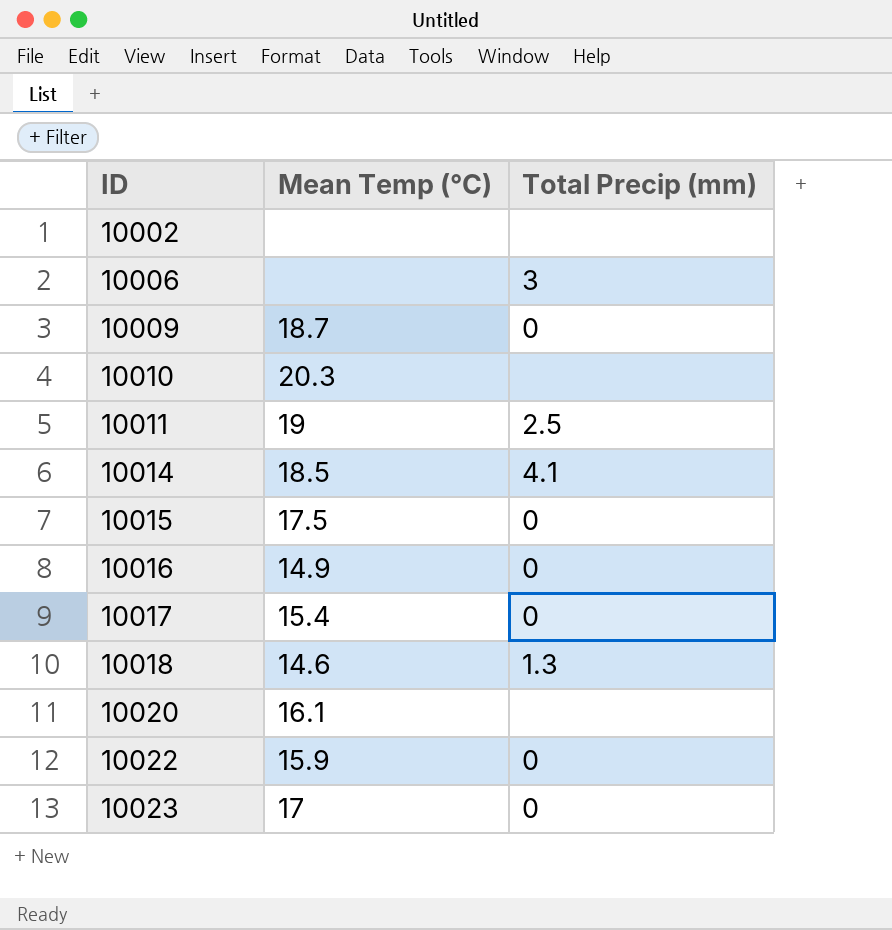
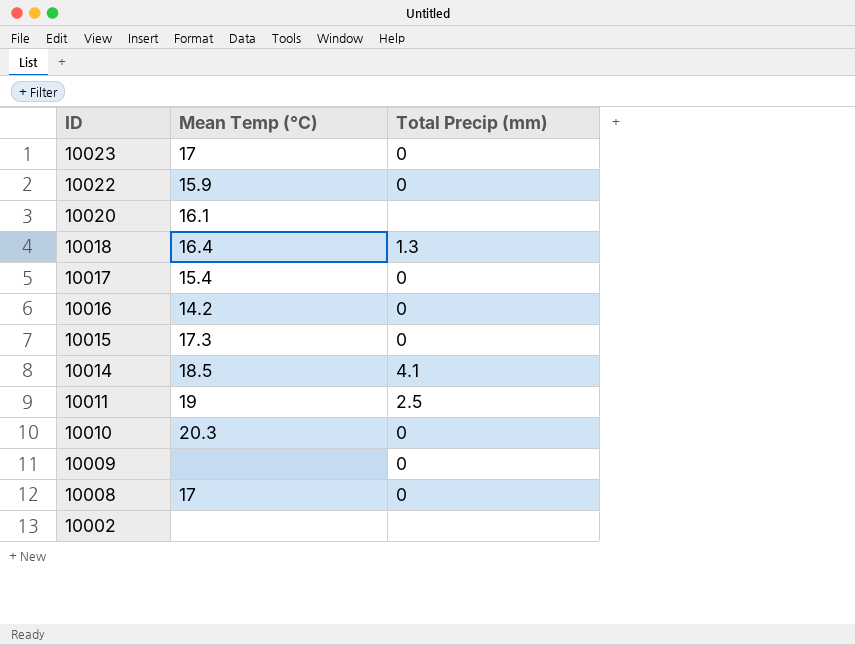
row order: ID ascending -> ID descending
row 10006: none | 3 -> none
10018 | Mean Temp (°C): 14.6 -> 16.4
10016 | Mean Temp (°C): 14.9 -> 14.2
10015 | Mean Temp (°C): 17.5 -> 17.3
10010 | Total Precip (mm): none -> 0
10009 | Mean Temp (°C): 18.7 -> none
row 10008: none -> 17 | 0

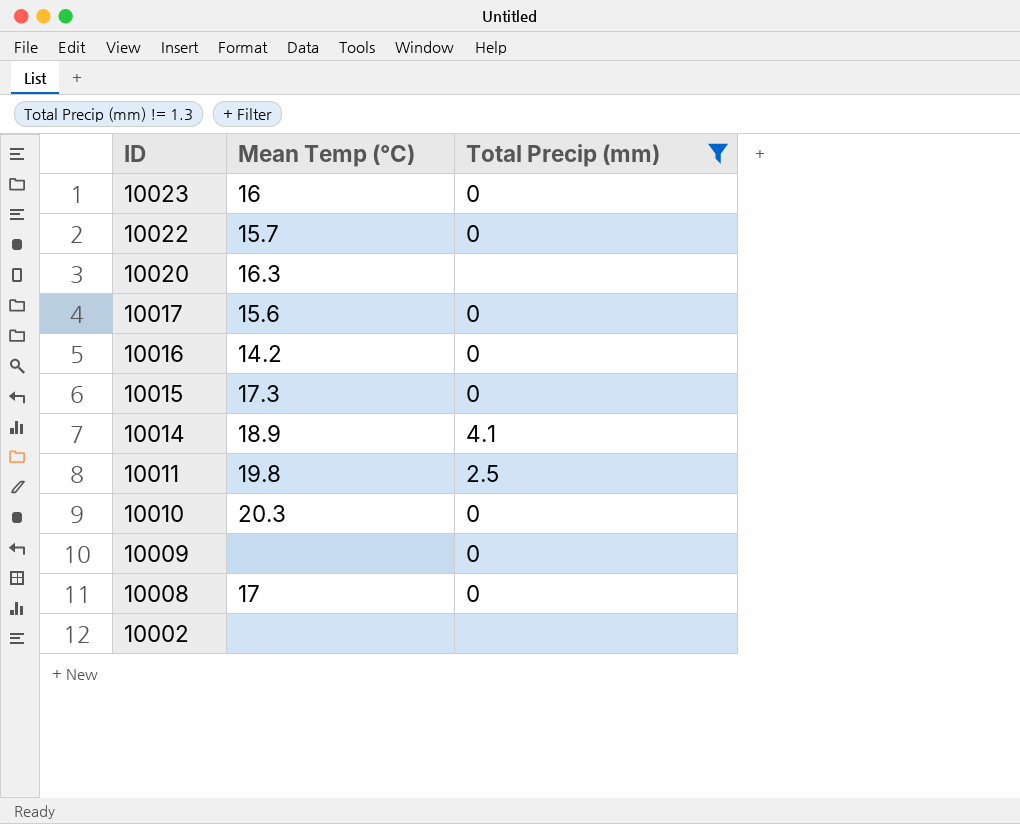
filter: none -> Total Precip (mm) != 1.3
10023 | Mean Temp (°C): 17 -> 16
10022 | Mean Temp (°C): 15.9 -> 15.7
10020 | Mean Temp (°C): 16.1 -> 16.3
10017 | Mean Temp (°C): 15.4 -> 15.6
10014 | Mean Temp (°C): 18.5 -> 18.9
10011 | Mean Temp (°C): 19 -> 19.8

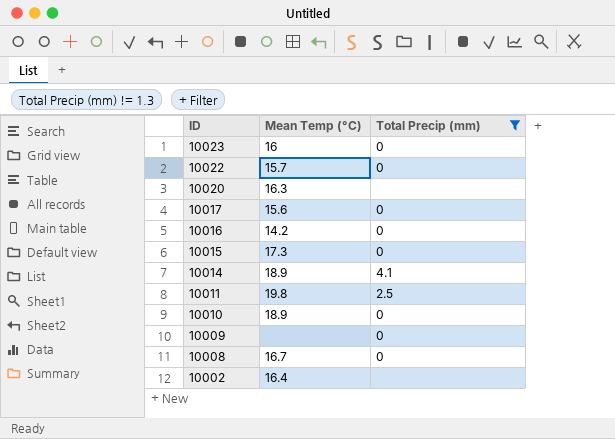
10010 | Mean Temp (°C): 20.3 -> 18.9
10008 | Mean Temp (°C): 17 -> 16.7
10002 | Mean Temp (°C): none -> 16.4

